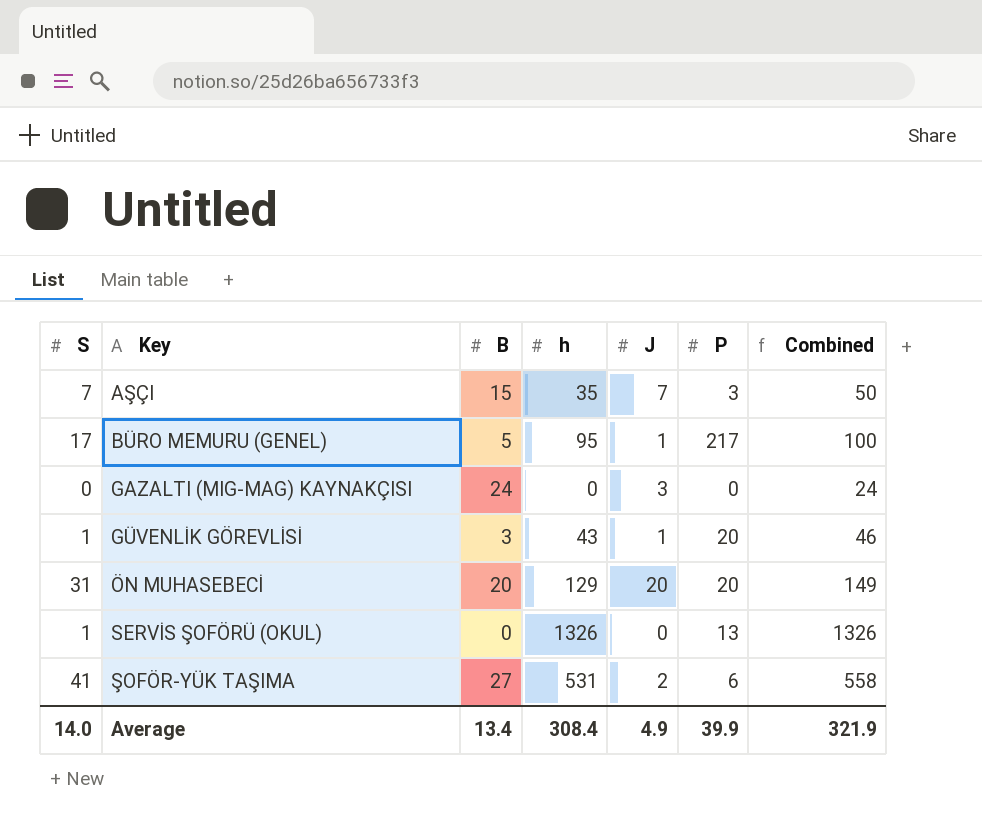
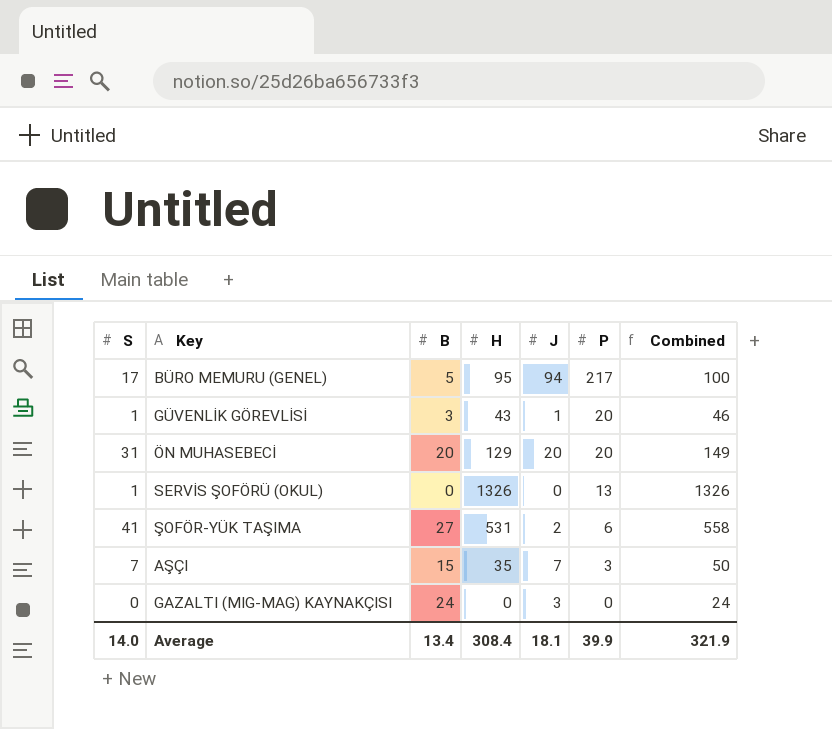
row order: Key ascending -> P descending
column name: h -> H
BÜRO MEMURU (GENEL) | J: 1 -> 94
Average | J: 4.9 -> 18.1

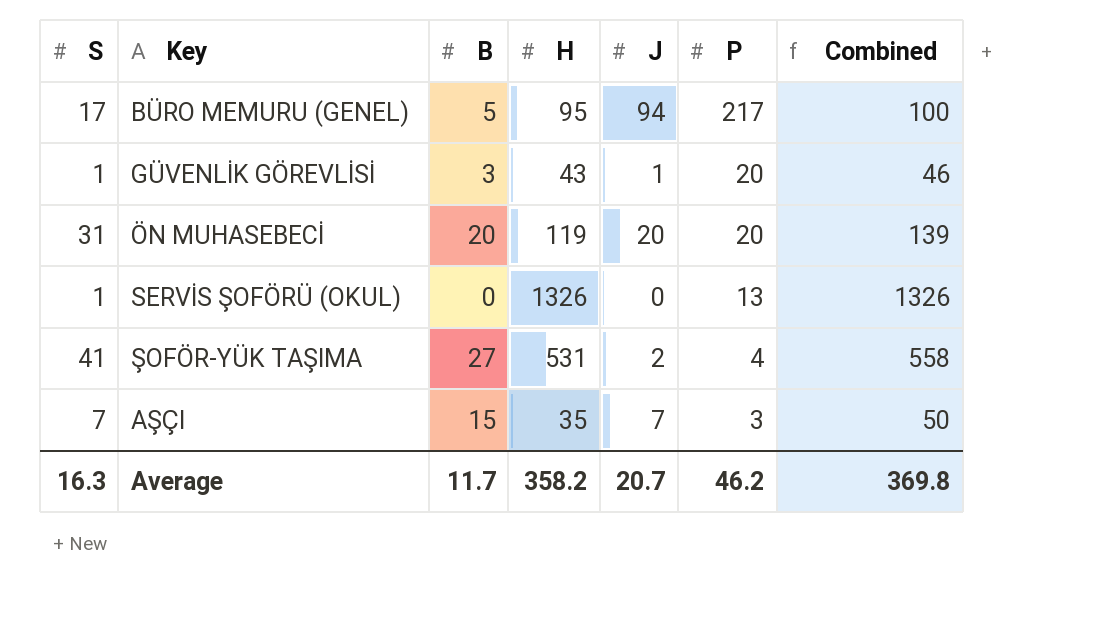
row GAZALTI (MIG-MAG) KAYNAKÇISI: 0 | 24 | 0 | 3 | 0 | 24 -> none
ÖN MUHASEBECİ | H: 129 -> 119
ÖN MUHASEBECİ | Combined: 149 -> 139
ŞOFÖR-YÜK TAŞIMA | P: 6 -> 4
Average | S: 14.0 -> 16.3
Average | B: 13.4 -> 11.7
Average | H: 308.4 -> 358.2
Average | J: 18.1 -> 20.7
Average | P: 39.9 -> 46.2
Average | Combined: 321.9 -> 369.8

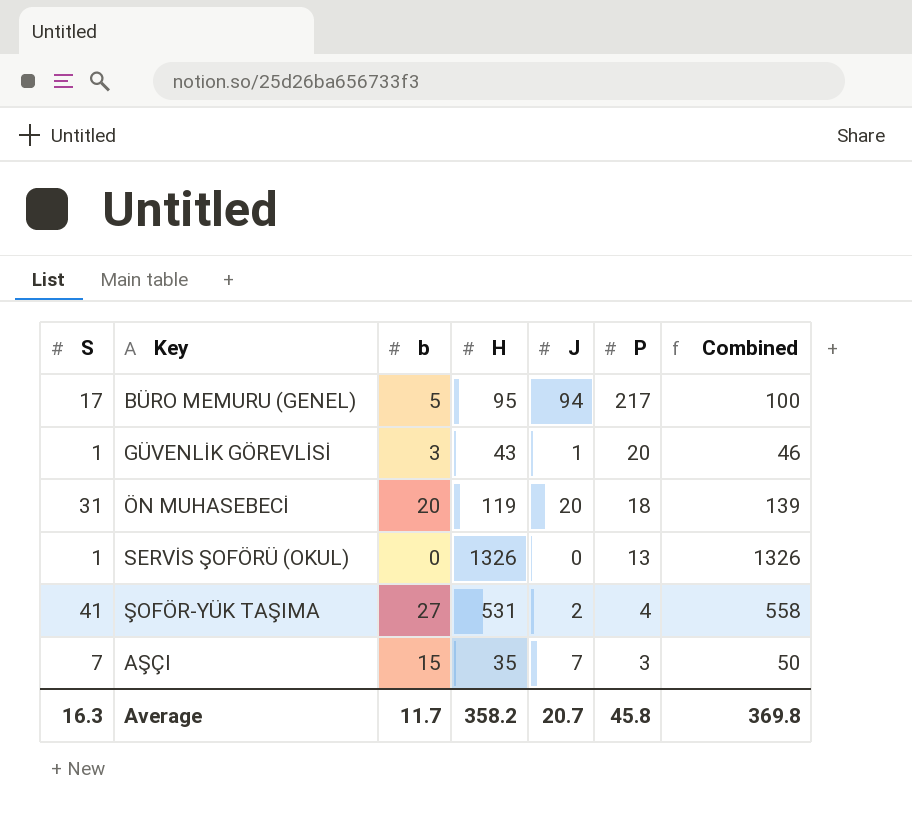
column name: B -> b
ÖN MUHASEBECİ | P: 20 -> 18
Average | P: 46.2 -> 45.8

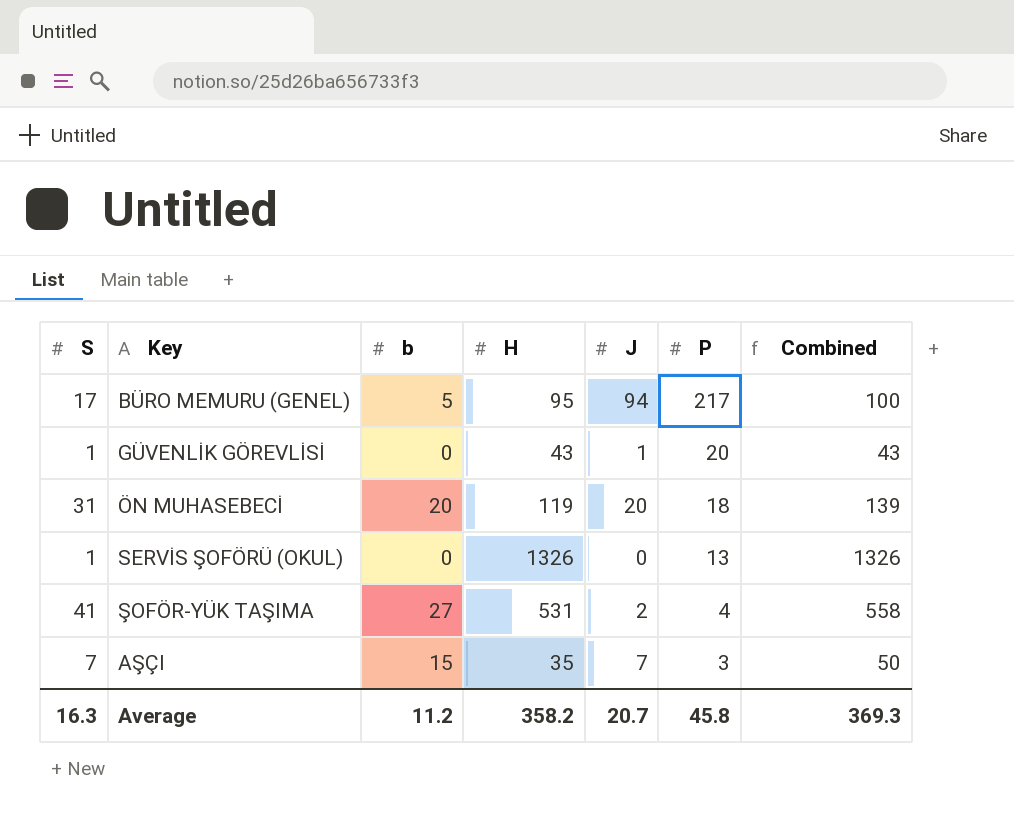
GÜVENLİK GÖREVLİSİ | b: 3 -> 0
GÜVENLİK GÖREVLİSİ | Combined: 46 -> 43
Average | b: 11.7 -> 11.2
Average | Combined: 369.8 -> 369.3

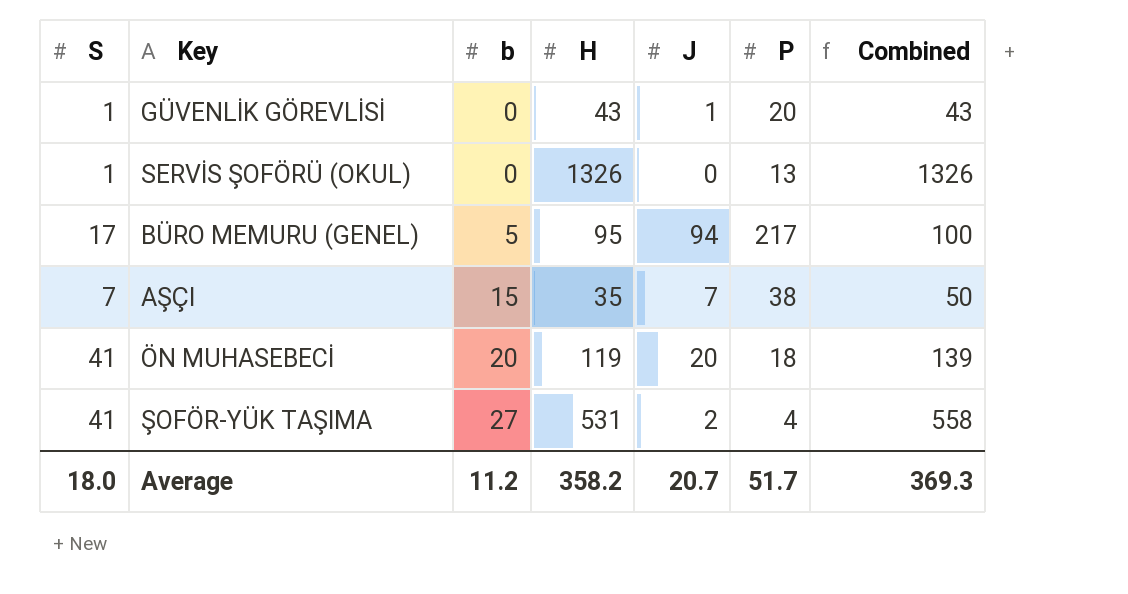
row order: P descending -> b ascending
AŞÇI | P: 3 -> 38
ÖN MUHASEBECİ | S: 31 -> 41
Average | S: 16.3 -> 18.0
Average | P: 45.8 -> 51.7

